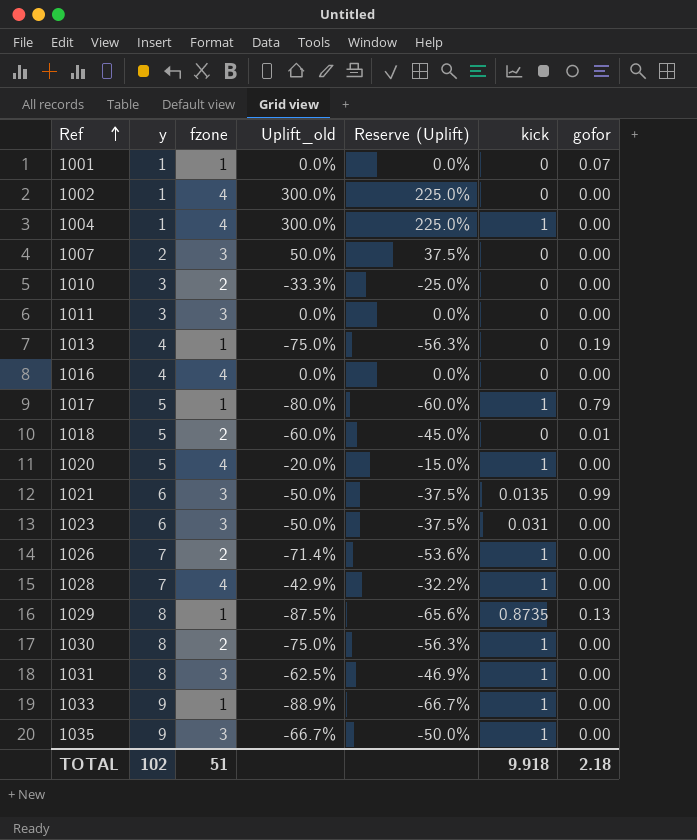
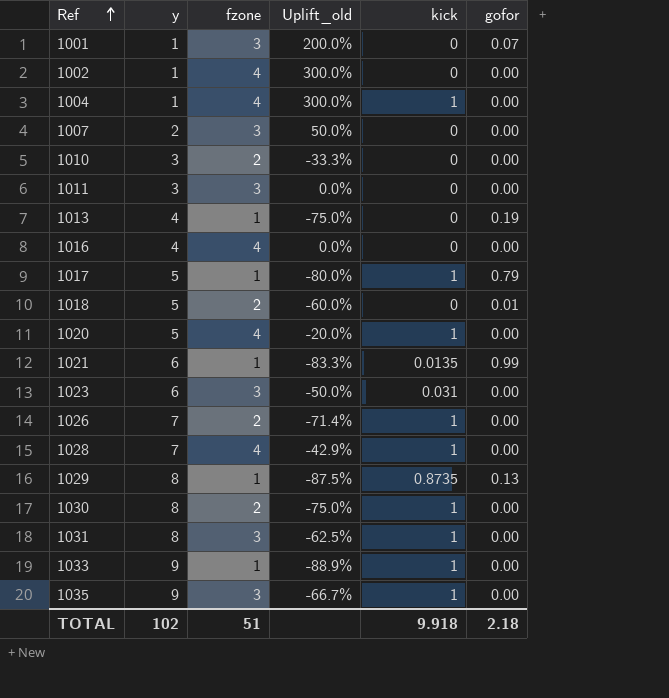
column Reserve (Uplift) | formula: [Uplift_old] * 0.75 -> none
1001 | fzone: 1 -> 3
1001 | Uplift_old: 0.0% -> 200.0%
1021 | fzone: 3 -> 1
1021 | Uplift_old: -50.0% -> -83.3%

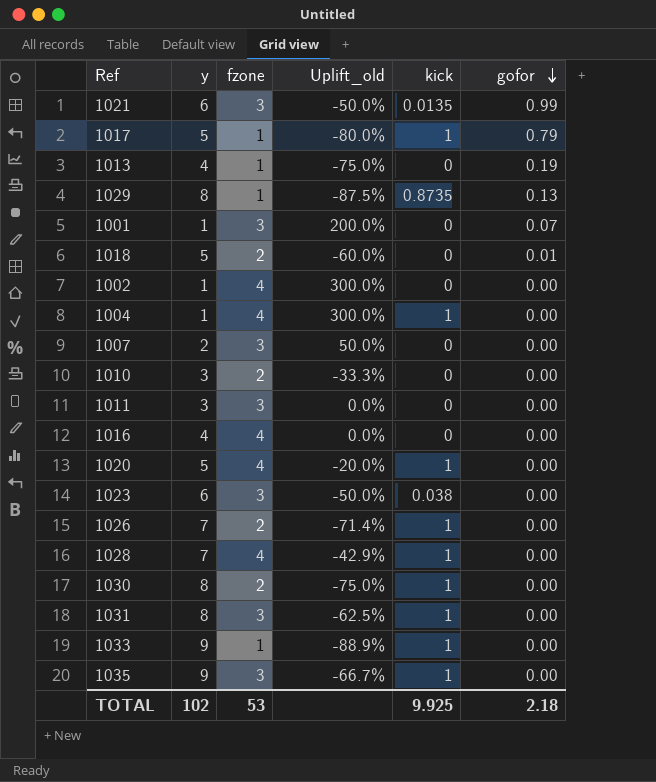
row order: Ref ascending -> gofor descending
1021 | fzone: 1 -> 3
1021 | Uplift_old: -83.3% -> -50.0%
1023 | kick: 0.031 -> 0.038
TOTAL | fzone: 51 -> 53
TOTAL | kick: 9.918 -> 9.925

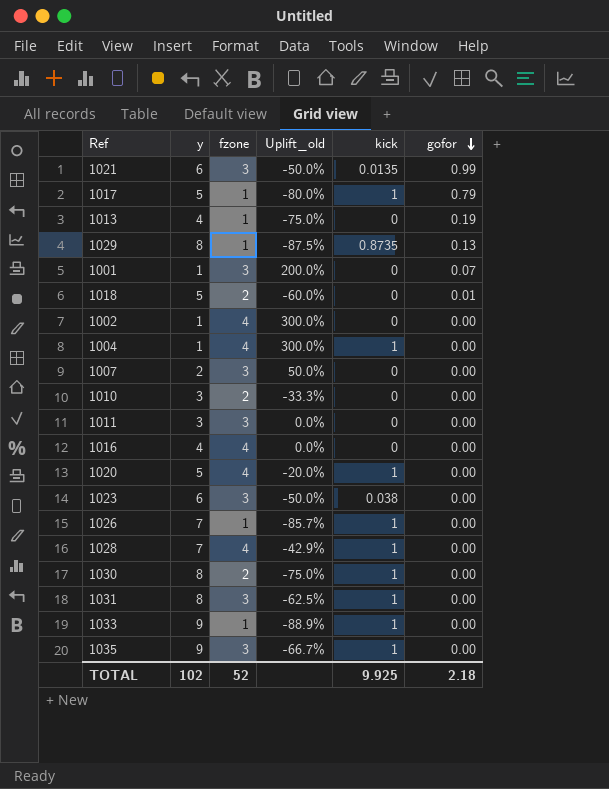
1026 | fzone: 2 -> 1
1026 | Uplift_old: -71.4% -> -85.7%
TOTAL | fzone: 53 -> 52

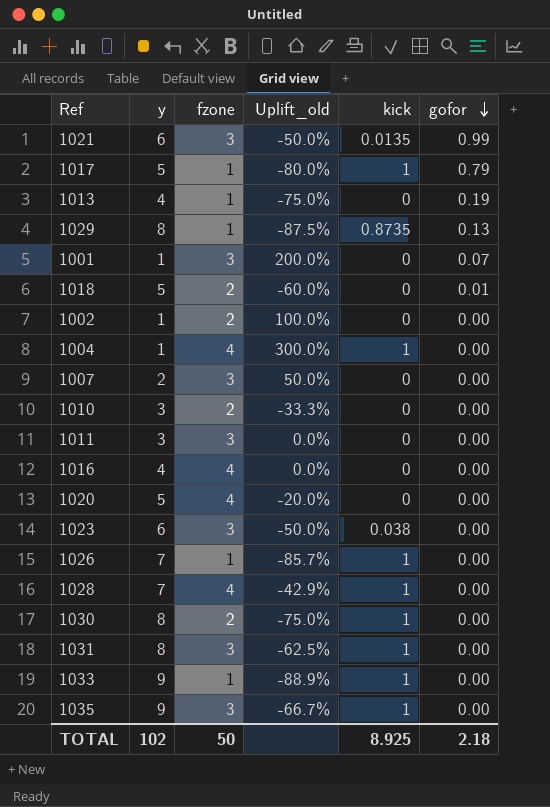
1002 | fzone: 4 -> 2
1002 | Uplift_old: 300.0% -> 100.0%
1020 | kick: 1 -> 0
TOTAL | fzone: 52 -> 50
TOTAL | kick: 9.925 -> 8.925

